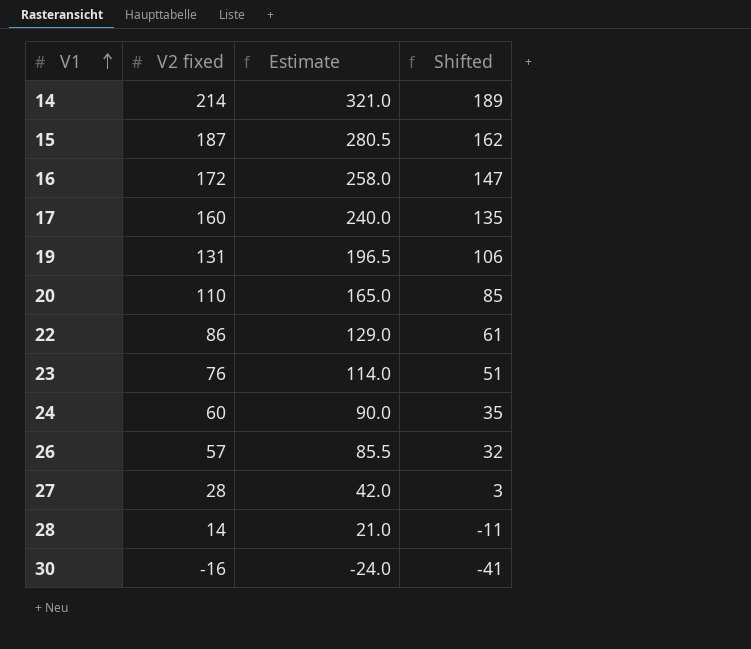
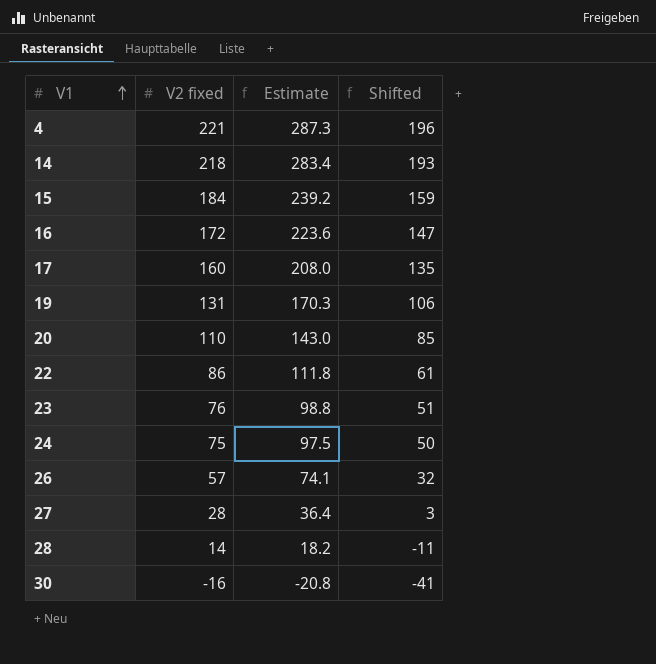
column Estimate | formula: [V2 fixed] * 1.5 -> [V2 fixed] * 1.3
row 4: none -> 221 | 287.3 | 196
14 | V2 fixed: 214 -> 218
14 | Shifted: 189 -> 193
15 | V2 fixed: 187 -> 184
15 | Shifted: 162 -> 159
24 | V2 fixed: 60 -> 75
24 | Shifted: 35 -> 50

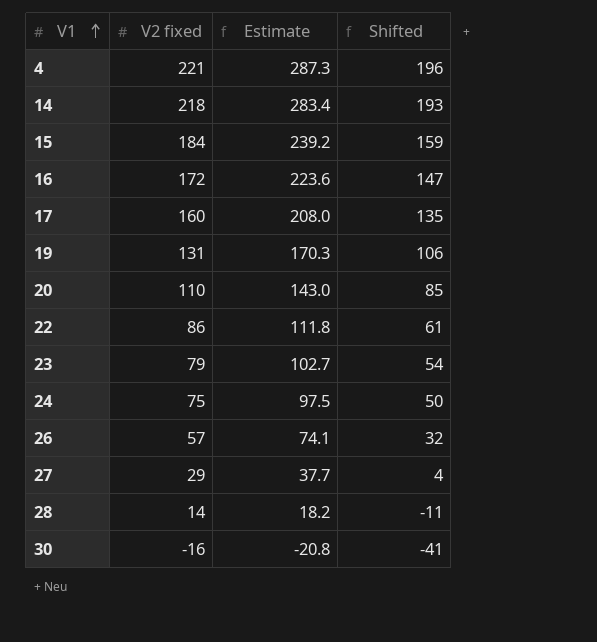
23 | V2 fixed: 76 -> 79
23 | Estimate: 98.8 -> 102.7
23 | Shifted: 51 -> 54
27 | V2 fixed: 28 -> 29
27 | Estimate: 36.4 -> 37.7
27 | Shifted: 3 -> 4

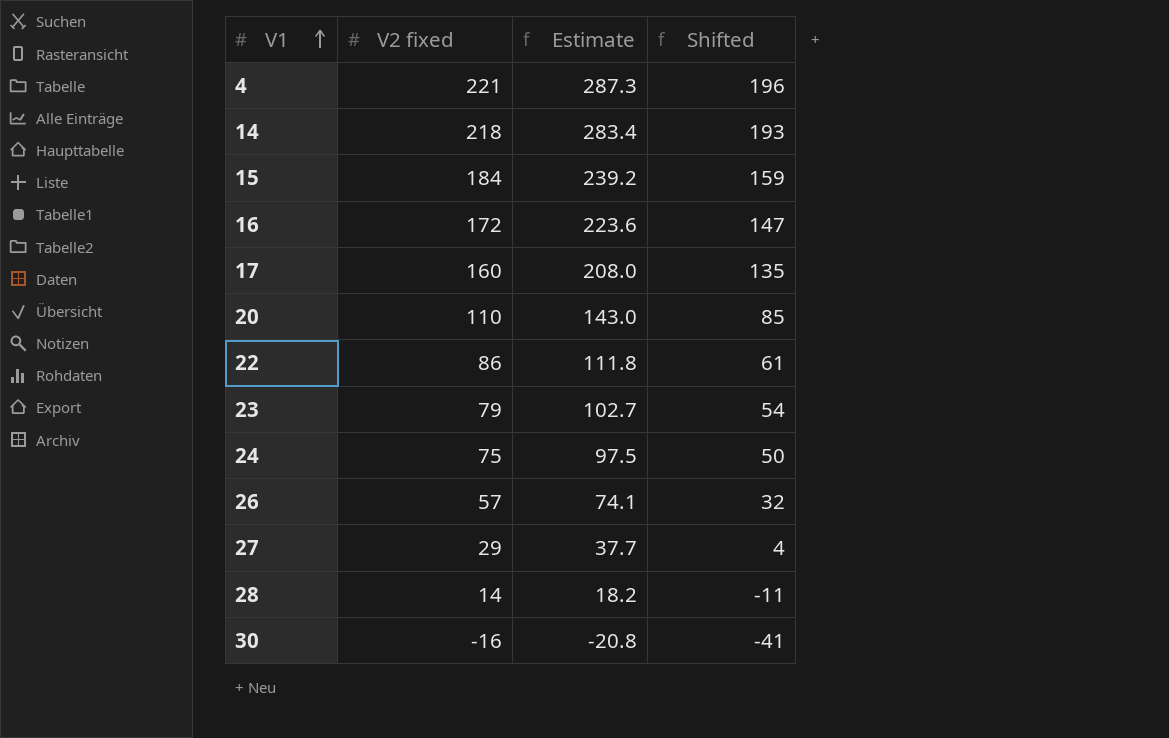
row 19: 131 | 170.3 | 106 -> none

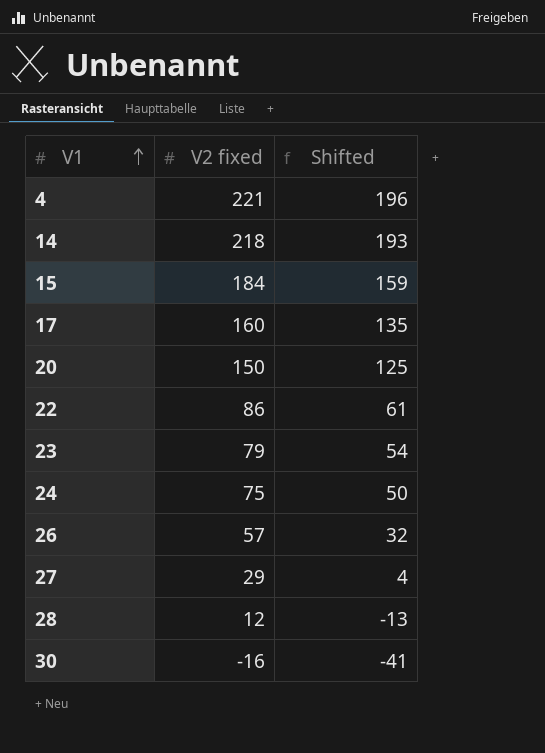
column Estimate | formula: [V2 fixed] * 1.3 -> none
row 16: 172 | 223.6 | 147 -> none
20 | V2 fixed: 110 -> 150
20 | Shifted: 85 -> 125
28 | V2 fixed: 14 -> 12
28 | Shifted: -11 -> -13

